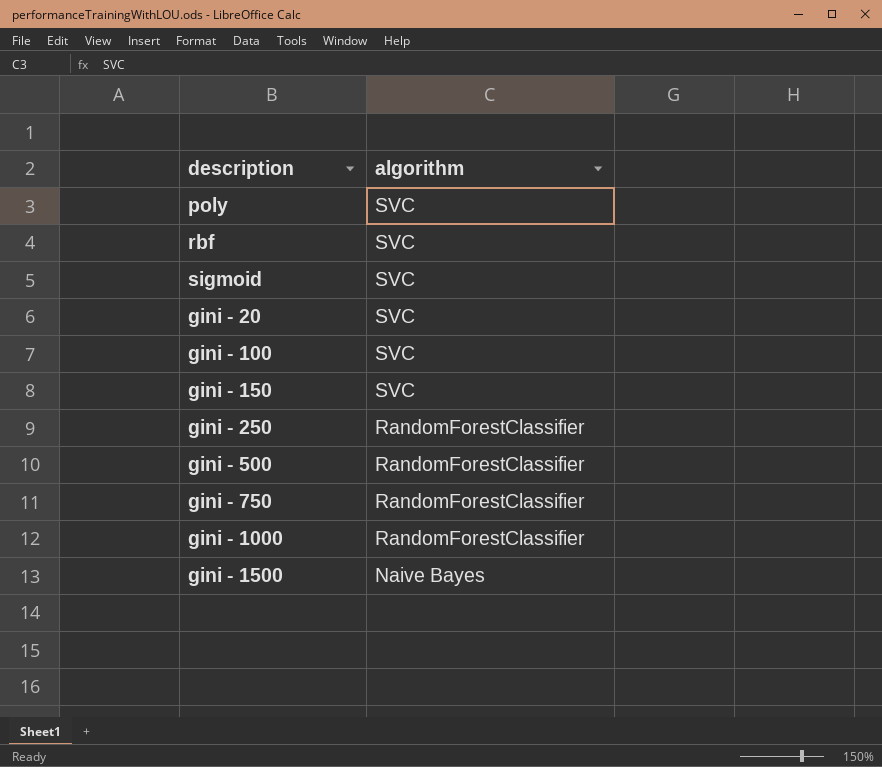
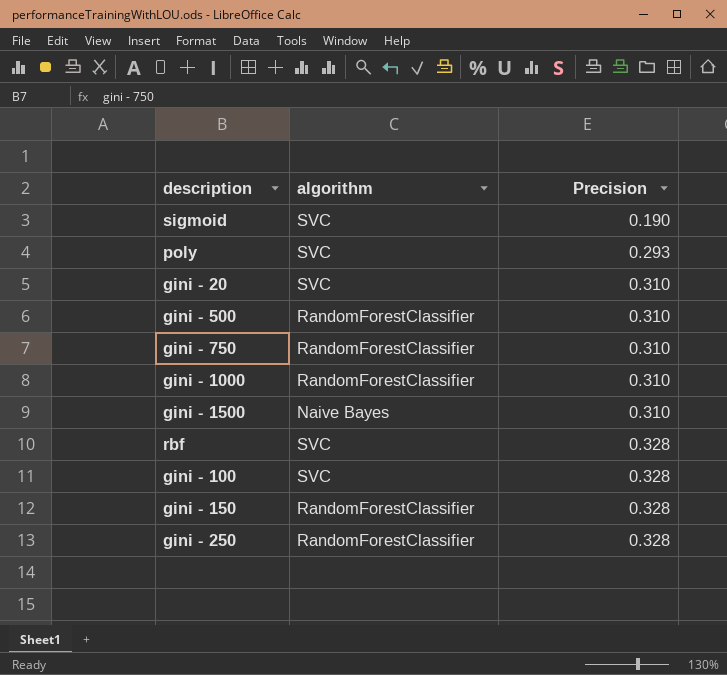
row order: algorithm descending -> Precision ascending
column Precision | position: none -> 3
gini - 150 | algorithm: SVC -> RandomForestClassifier

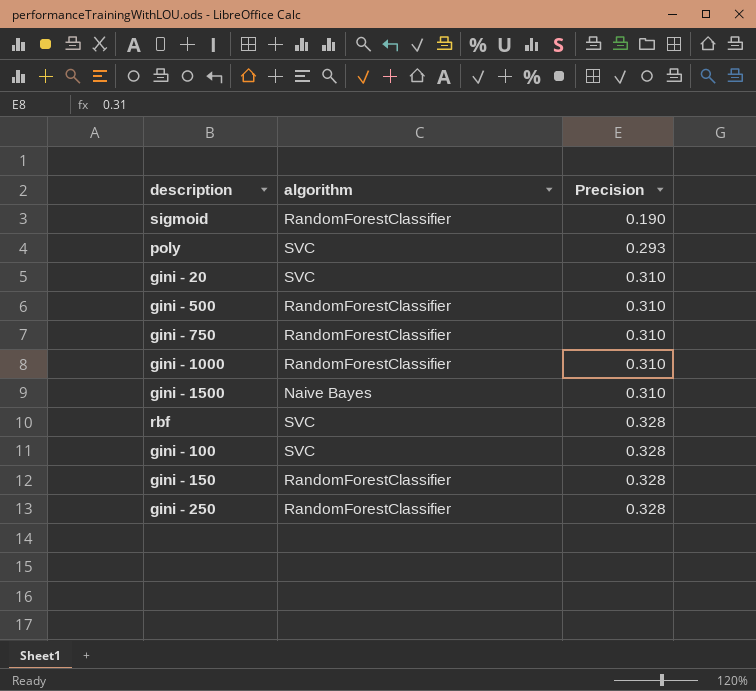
sigmoid | algorithm: SVC -> RandomForestClassifier

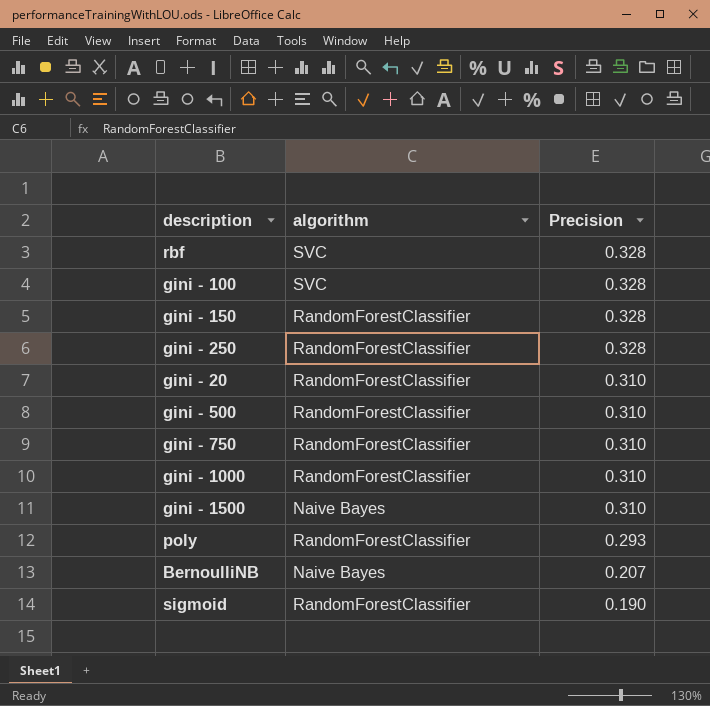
row order: Precision ascending -> Precision descending
gini - 20 | algorithm: SVC -> RandomForestClassifier
poly | algorithm: SVC -> RandomForestClassifier
row BernoulliNB: none -> Naive Bayes | 0.207

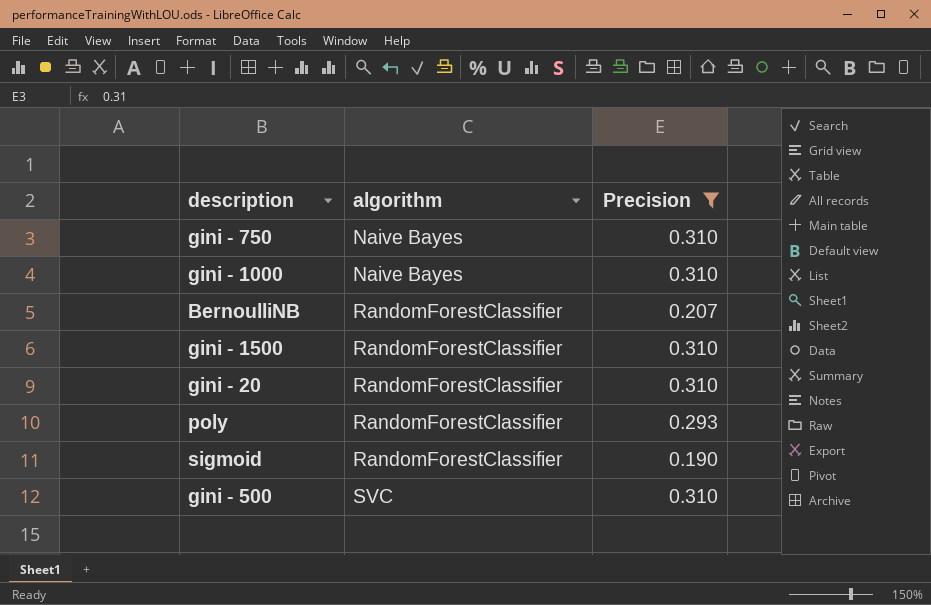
filter: none -> Precision != 0.328
row order: Precision descending -> algorithm ascending
gini - 750 | algorithm: RandomForestClassifier -> Naive Bayes
gini - 1000 | algorithm: RandomForestClassifier -> Naive Bayes
BernoulliNB | algorithm: Naive Bayes -> RandomForestClassifier
gini - 1500 | algorithm: Naive Bayes -> RandomForestClassifier
gini - 500 | algorithm: RandomForestClassifier -> SVC

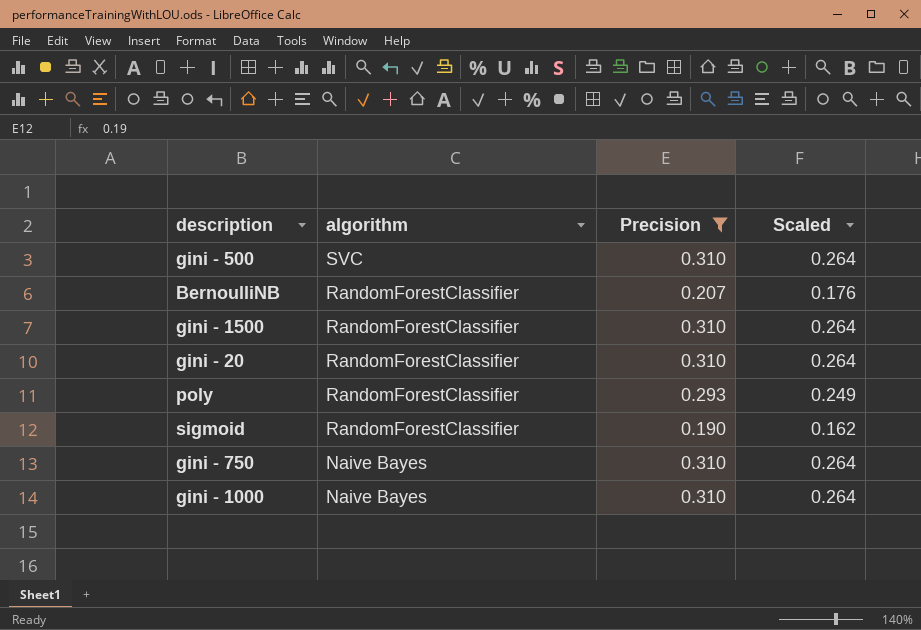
row order: algorithm ascending -> algorithm descending
column Scaled | formula: none -> [Precision] * 0.85

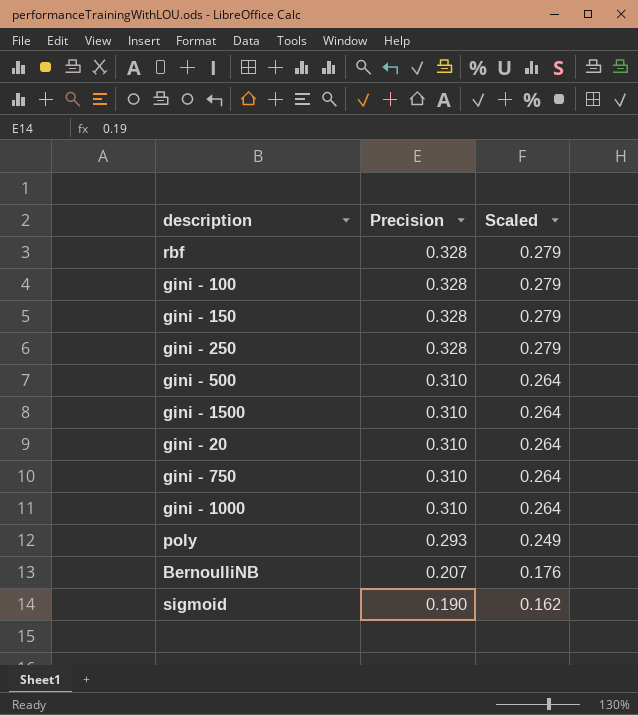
filter: Precision != 0.328 -> none
row order: algorithm descending -> Precision descending
column algorithm | position: 2 -> none

